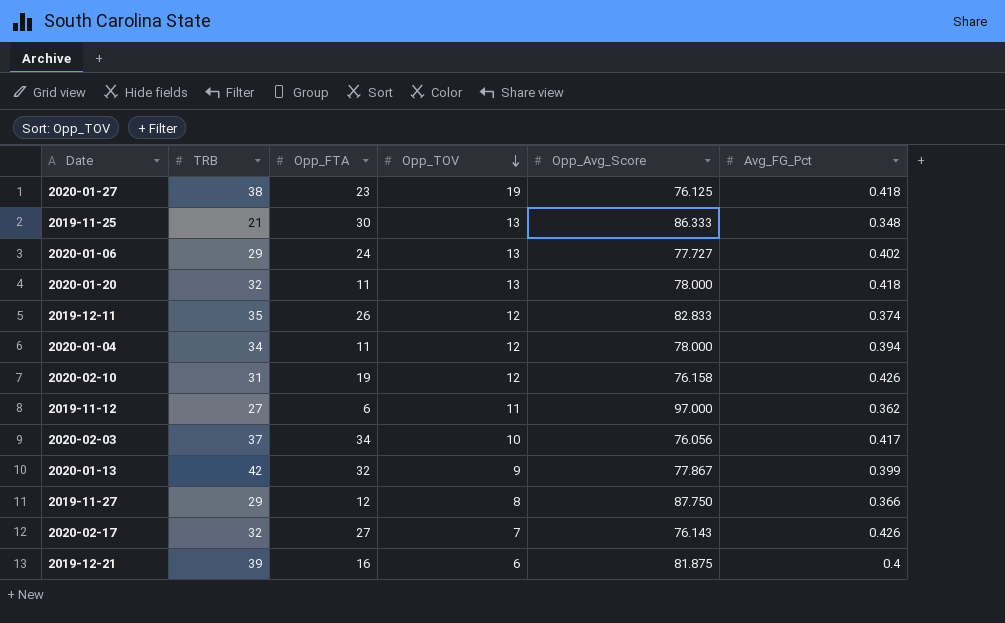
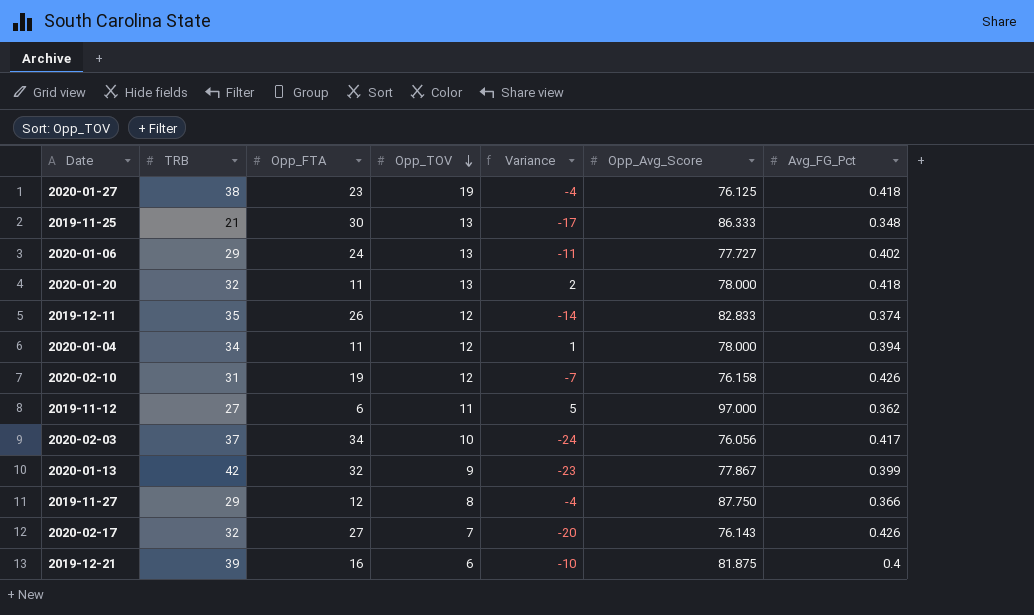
column Variance | formula: none -> [Opp_TOV] - [Opp_FTA]

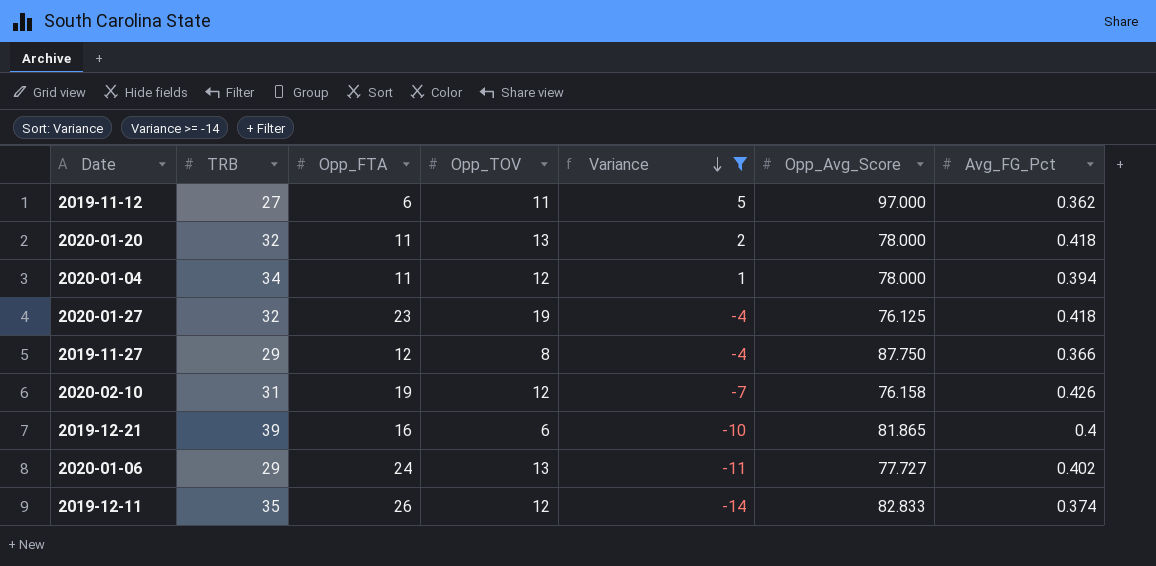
filter: none -> Variance >= -14
row order: Opp_TOV descending -> Variance descending
2020-01-27 | TRB: 38 -> 32
2019-12-21 | Opp_Avg_Score: 81.875 -> 81.865

